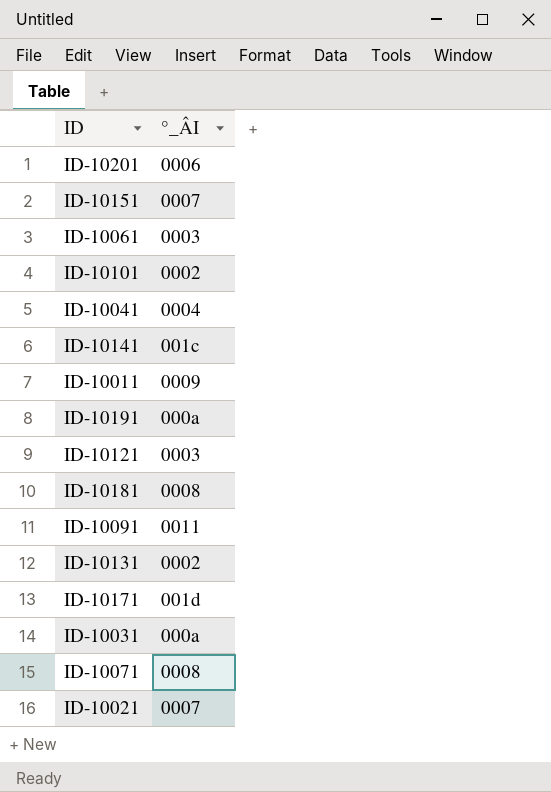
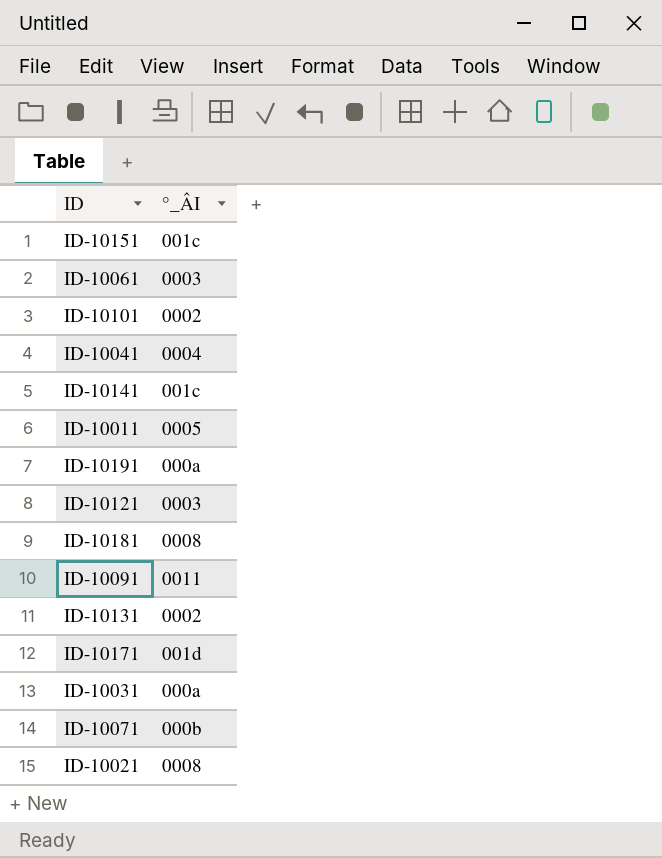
row ID-10201: 0006 -> none
ID-10151 | °_ÂI: 0007 -> 001c
ID-10011 | °_ÂI: 0009 -> 0005
ID-10071 | °_ÂI: 0008 -> 000b
ID-10021 | °_ÂI: 0007 -> 0008

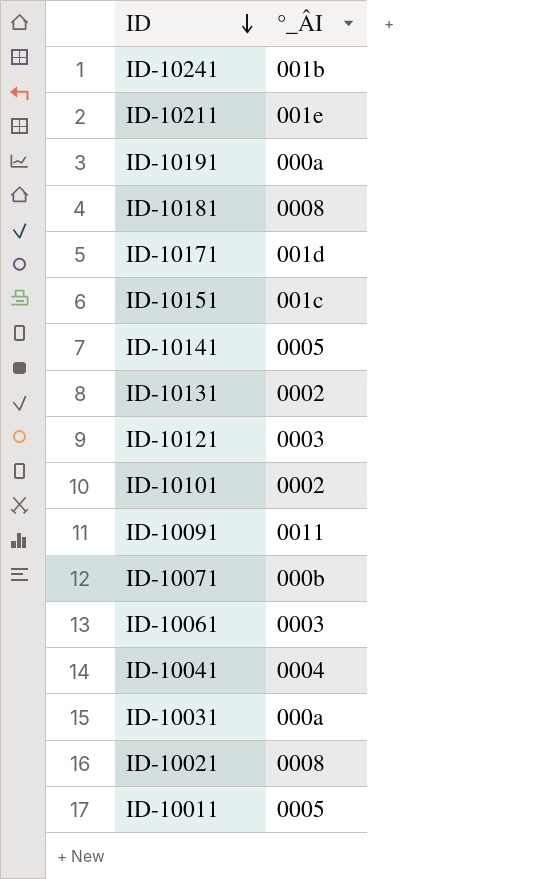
row order: none -> ID descending
row ID-10241: none -> 001b
row ID-10211: none -> 001e
ID-10141 | °_ÂI: 001c -> 0005

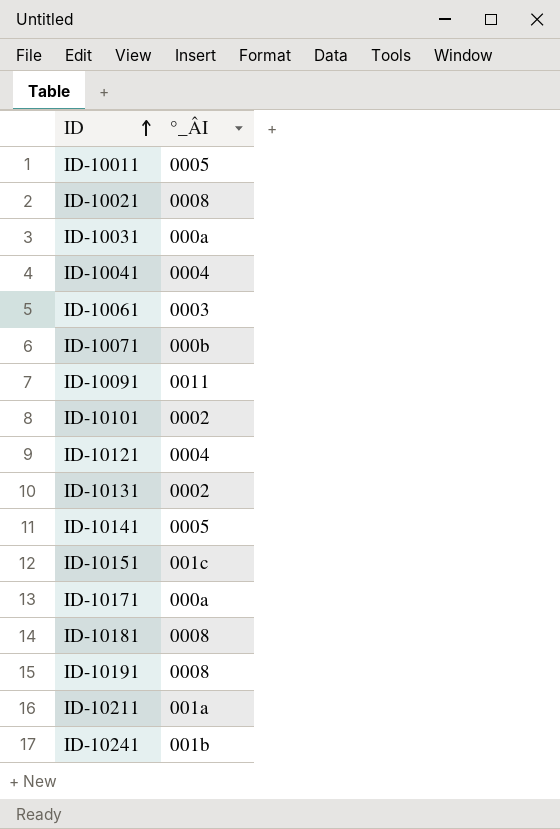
row order: ID descending -> ID ascending
ID-10121 | °_ÂI: 0003 -> 0004
ID-10171 | °_ÂI: 001d -> 000a
ID-10191 | °_ÂI: 000a -> 0008
ID-10211 | °_ÂI: 001e -> 001a

